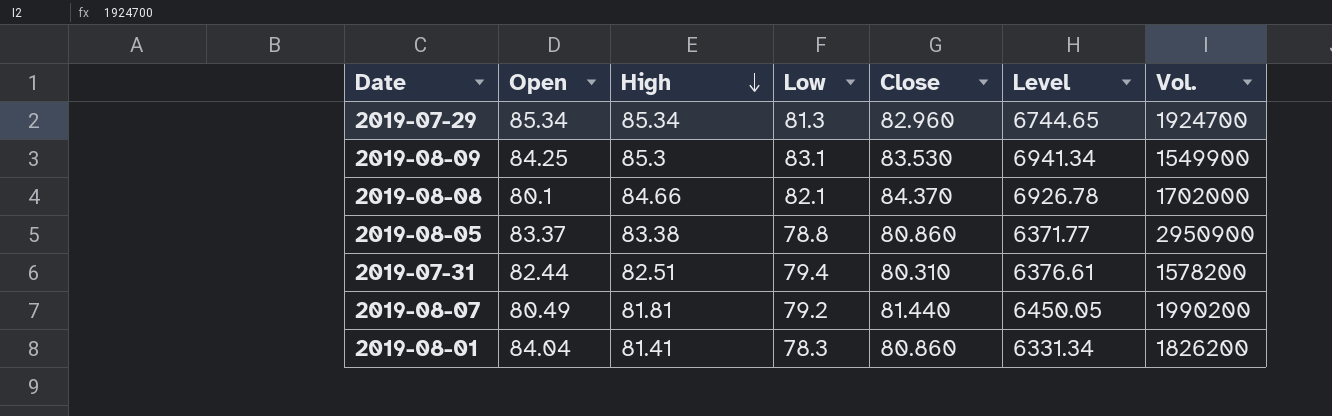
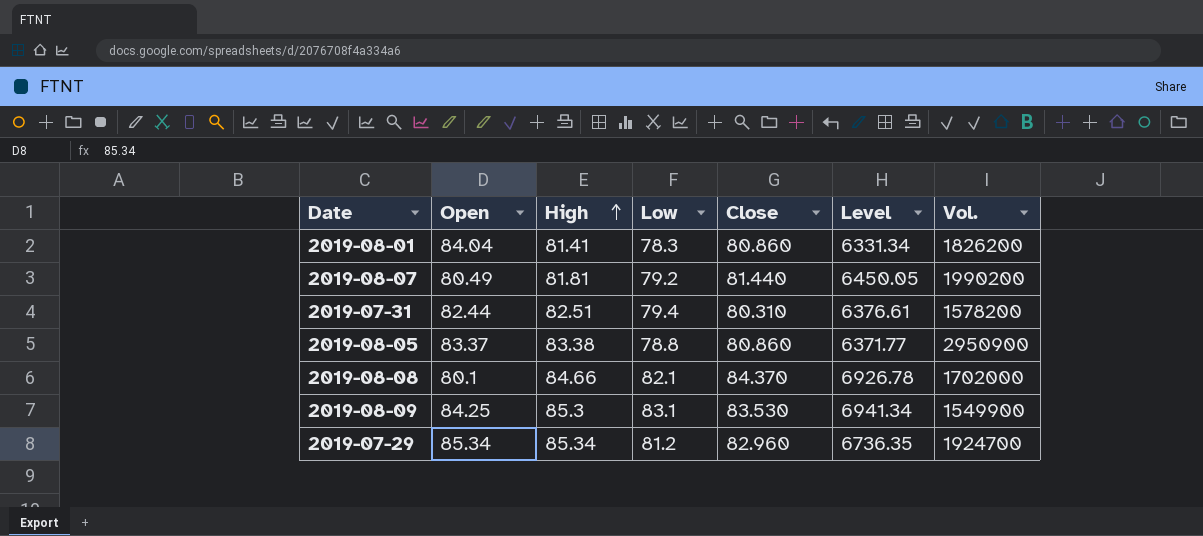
row order: High descending -> High ascending
2019-07-29 | Low: 81.3 -> 81.2
2019-07-29 | Level: 6744.65 -> 6736.35

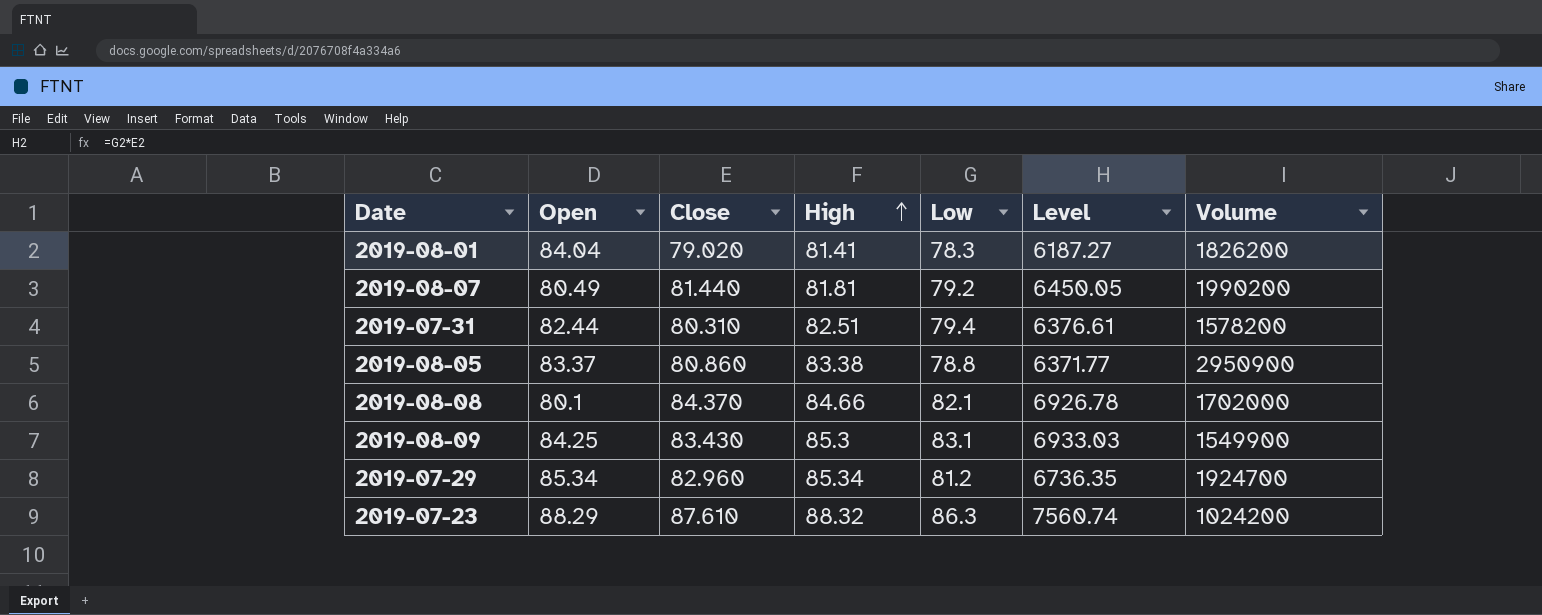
column Close | position: 5 -> 3
column name: Vol. -> Volume
2019-08-01 | Close: 80.860 -> 79.020
2019-08-01 | Level: 6331.34 -> 6187.27
2019-08-09 | Close: 83.530 -> 83.430
2019-08-09 | Level: 6941.34 -> 6933.03
row 2019-07-23: none -> 88.29 | 87.610 | 88.32 | 86.3 | 7560.74 | 1024200

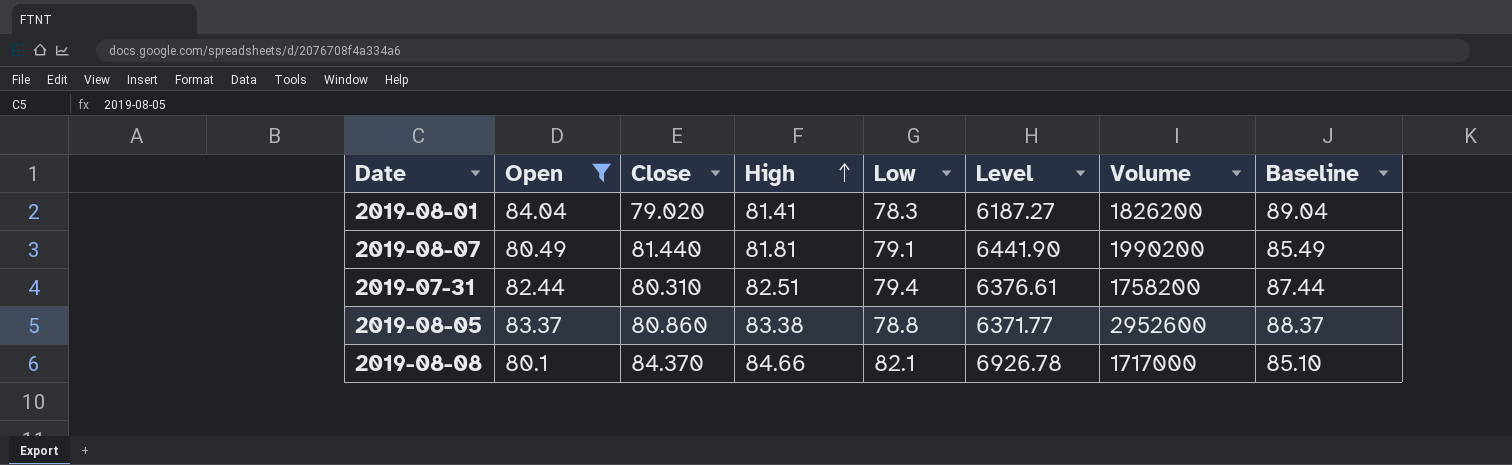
filter: none -> Open <= 84.04
column Baseline | formula: none -> [Open] + 5
2019-08-07 | Low: 79.2 -> 79.1
2019-08-07 | Level: 6450.05 -> 6441.90
2019-07-31 | Volume: 1578200 -> 1758200
2019-08-05 | Volume: 2950900 -> 2952600
2019-08-08 | Volume: 1702000 -> 1717000

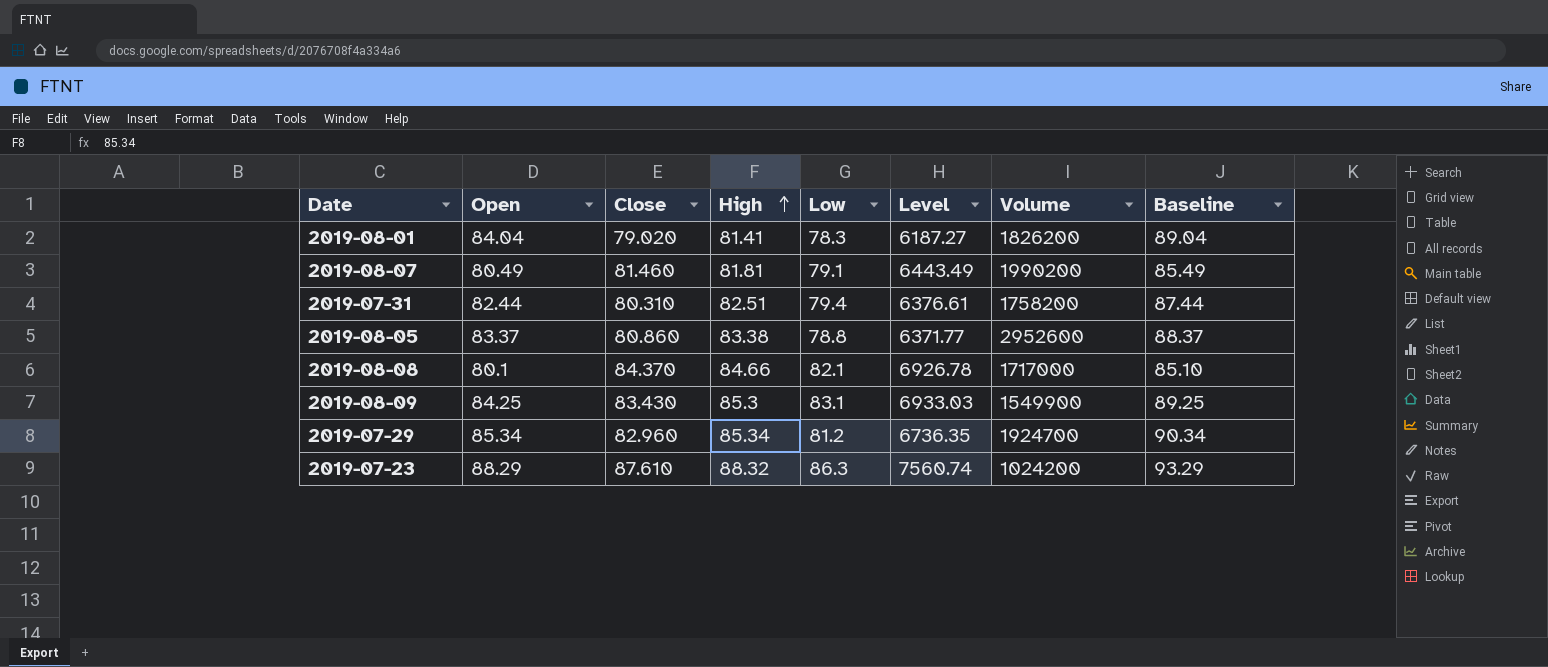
filter: Open <= 84.04 -> none
2019-08-07 | Close: 81.440 -> 81.460
2019-08-07 | Level: 6441.90 -> 6443.49

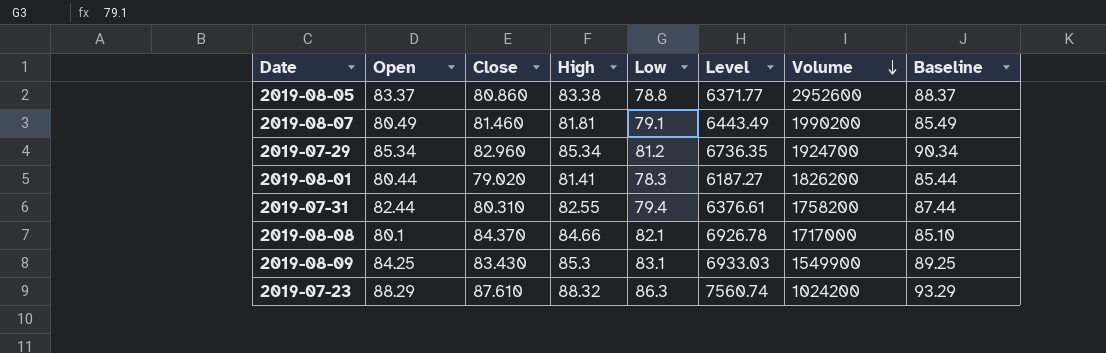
row order: High ascending -> Volume descending
2019-08-01 | Open: 84.04 -> 80.44
2019-08-01 | Baseline: 89.04 -> 85.44
2019-07-31 | High: 82.51 -> 82.55

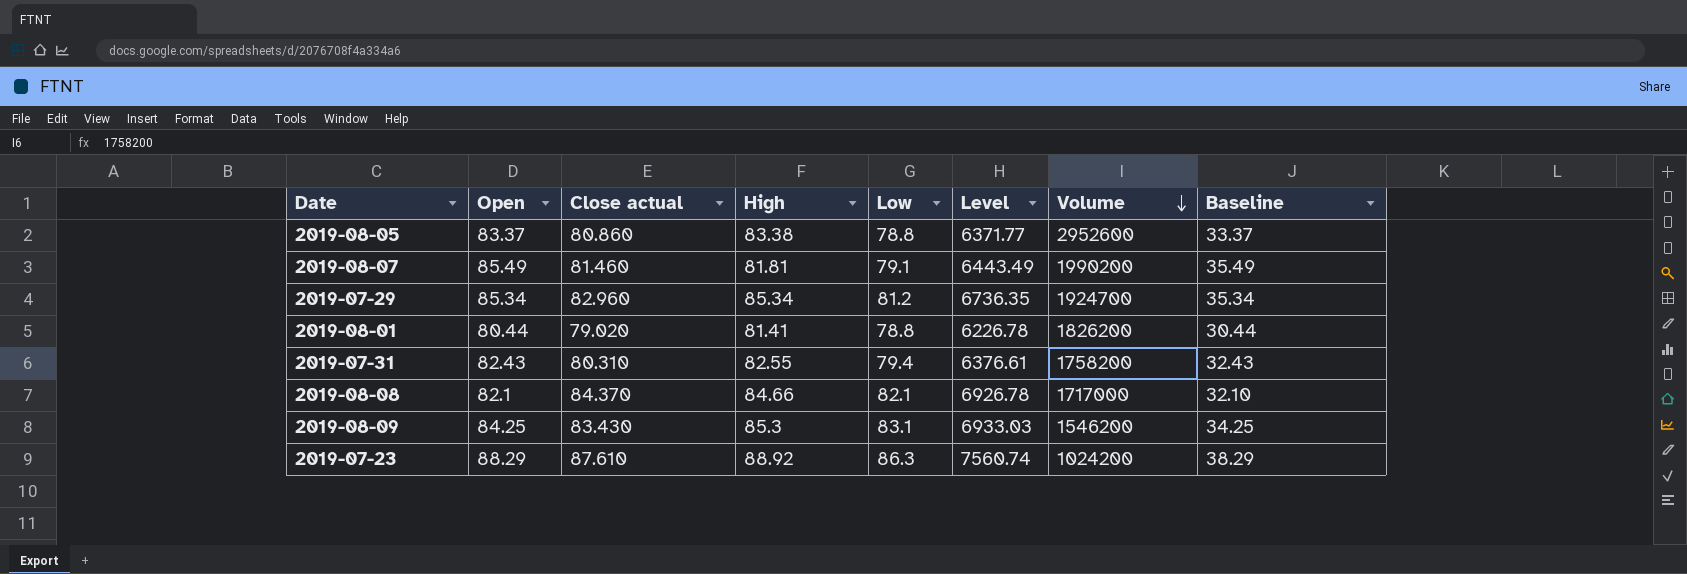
column name: Close -> Close actual
column Baseline | formula: [Open] + 5 -> [Open] - 50
2019-08-07 | Open: 80.49 -> 85.49
2019-08-01 | Low: 78.3 -> 78.8
2019-08-01 | Level: 6187.27 -> 6226.78
2019-07-31 | Open: 82.44 -> 82.43
2019-08-08 | Open: 80.1 -> 82.1
2019-08-09 | Volume: 1549900 -> 1546200
2019-07-23 | High: 88.32 -> 88.92

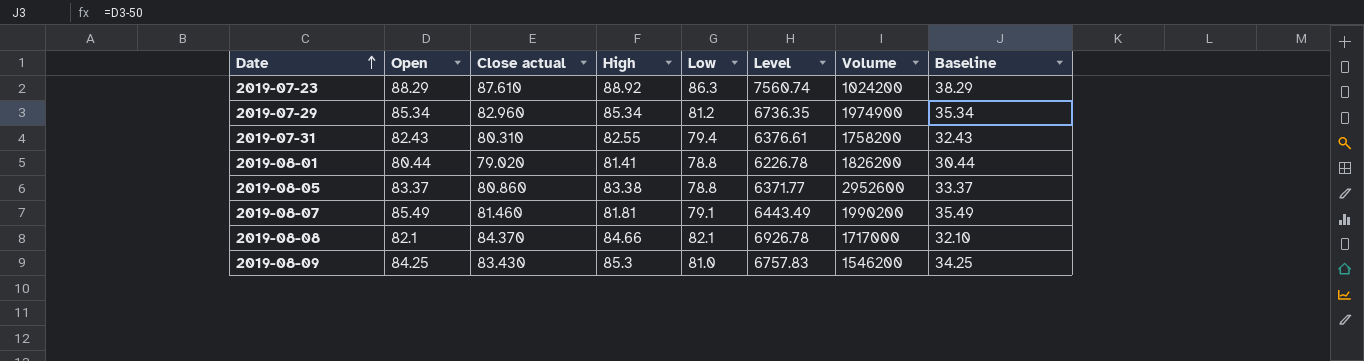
row order: Volume descending -> Date ascending
2019-07-29 | Volume: 1924700 -> 1974900
2019-08-09 | Low: 83.1 -> 81.0
2019-08-09 | Level: 6933.03 -> 6757.83

